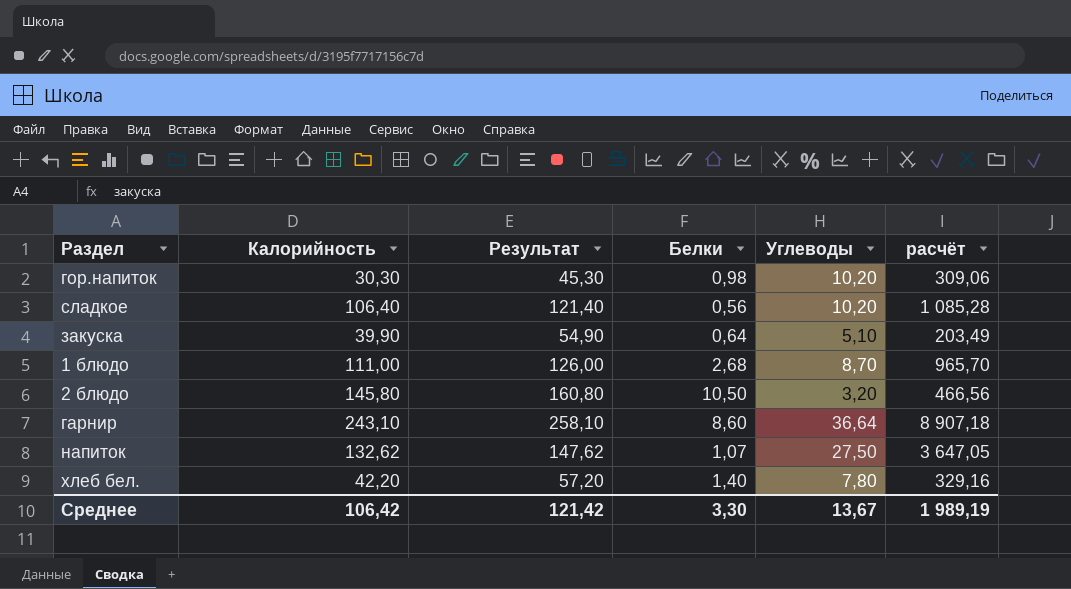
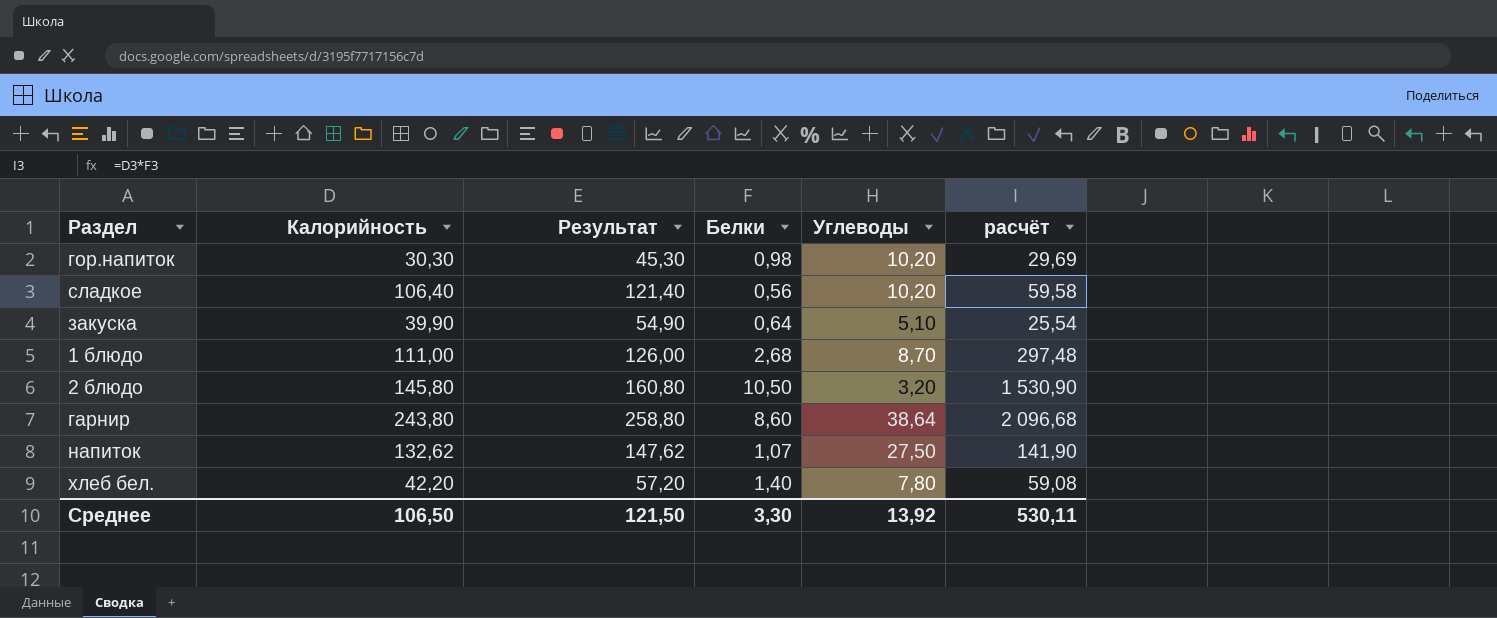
column расчёт | formula: [Калорийность] * [Углеводы] -> [Калорийность] * [Белки]
гарнир | Калорийность: 243,10 -> 243,80
гарнир | Результат: 258,10 -> 258,80
гарнир | Углеводы: 36,64 -> 38,64
Среднее | Калорийность: 106,42 -> 106,50
Среднее | Результат: 121,42 -> 121,50
Среднее | Углеводы: 13,67 -> 13,92
Среднее | расчёт: 1 989,19 -> 530,11

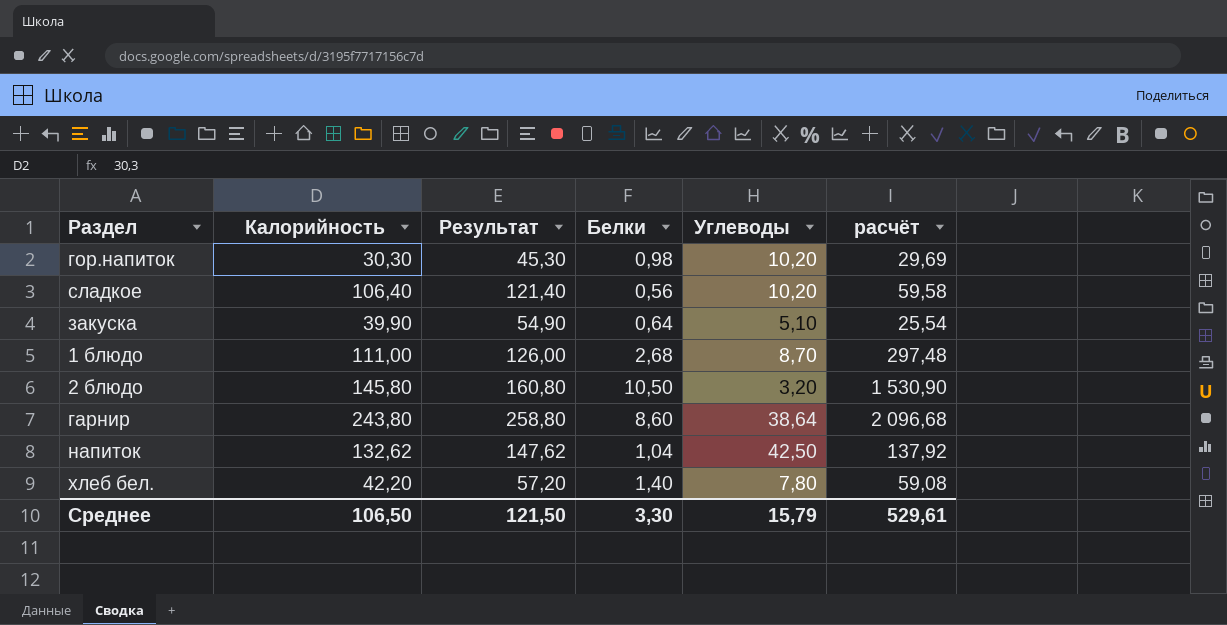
напиток | Белки: 1,07 -> 1,04
напиток | Углеводы: 27,50 -> 42,50
напиток | расчёт: 141,90 -> 137,92
Среднее | Углеводы: 13,92 -> 15,79
Среднее | расчёт: 530,11 -> 529,61

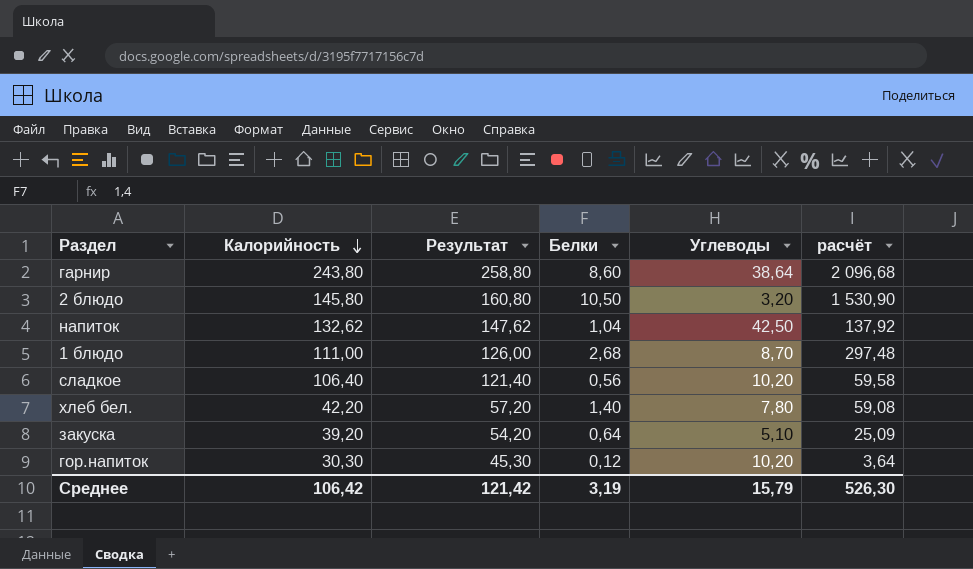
row order: none -> Калорийность descending
закуска | Калорийность: 39,90 -> 39,20
закуска | Результат: 54,90 -> 54,20
закуска | расчёт: 25,54 -> 25,09
гор.напиток | Белки: 0,98 -> 0,12
гор.напиток | расчёт: 29,69 -> 3,64
Среднее | Калорийность: 106,50 -> 106,42
Среднее | Результат: 121,50 -> 121,42
Среднее | Белки: 3,30 -> 3,19
Среднее | расчёт: 529,61 -> 526,30

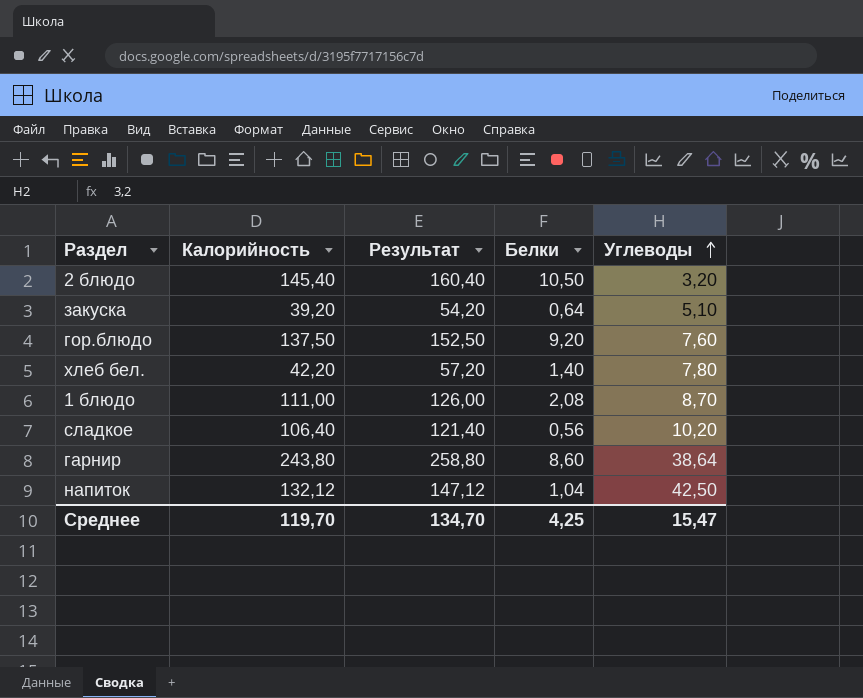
row order: Калорийность descending -> Углеводы ascending
column расчёт | formula: [Калорийность] * [Белки] -> none
row гор.напиток: 30,30 | 45,30 | 0,12 | 10,20 | 3,64 -> none
2 блюдо | Калорийность: 145,80 -> 145,40
2 блюдо | Результат: 160,80 -> 160,40
row гор.блюдо: none -> 137,50 | 152,50 | 9,20 | 7,60
1 блюдо | Белки: 2,68 -> 2,08
напиток | Калорийность: 132,62 -> 132,12
напиток | Результат: 147,62 -> 147,12
Среднее | Калорийность: 106,42 -> 119,70
Среднее | Результат: 121,42 -> 134,70
Среднее | Белки: 3,19 -> 4,25
Среднее | Углеводы: 15,79 -> 15,47

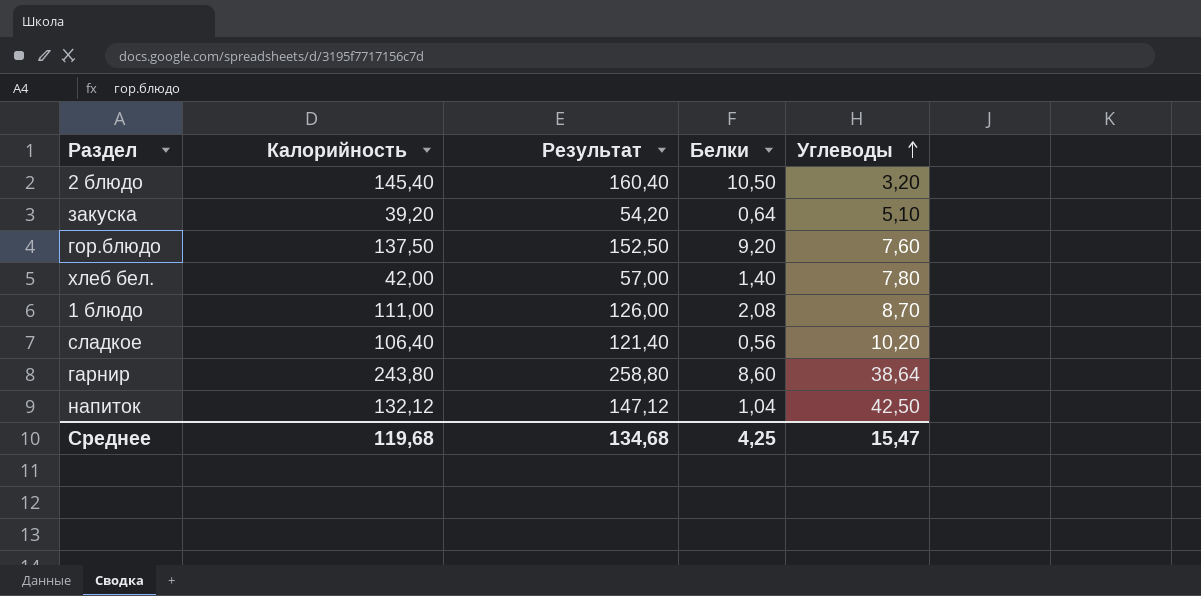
хлеб бел. | Калорийность: 42,20 -> 42,00
хлеб бел. | Результат: 57,20 -> 57,00
Среднее | Калорийность: 119,70 -> 119,68
Среднее | Результат: 134,70 -> 134,68

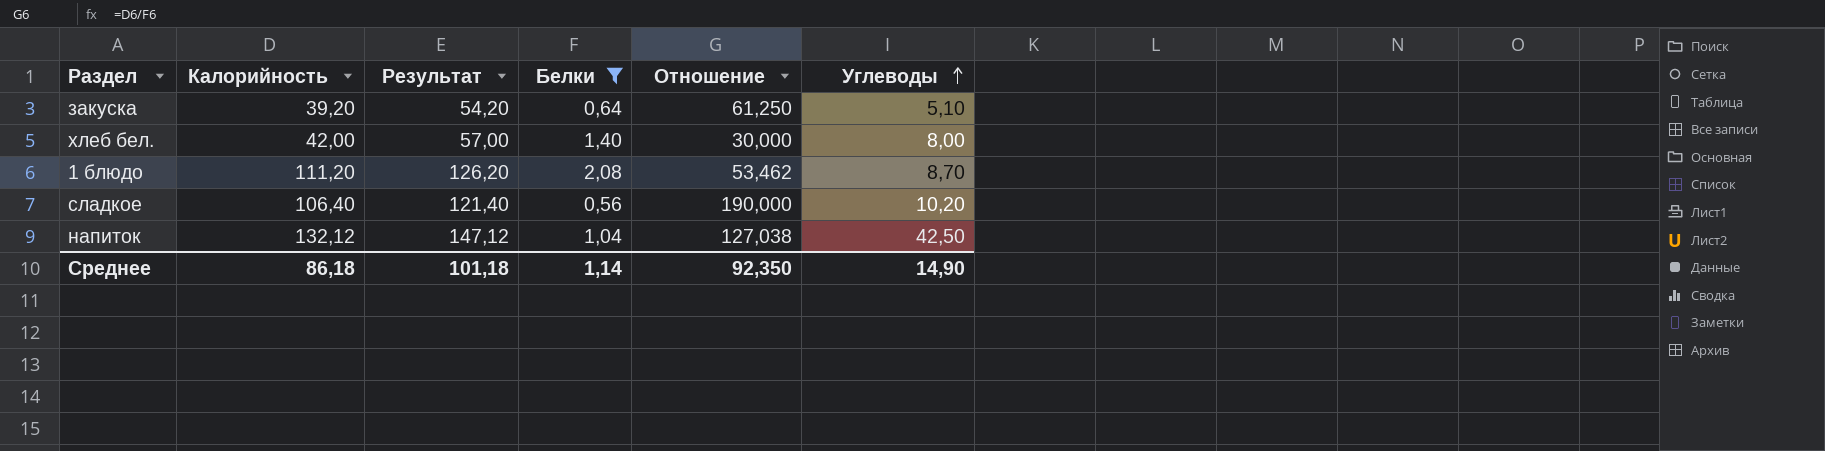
filter: none -> Белки <= 2,08
column Отношение | formula: none -> [Калорийность] / [Белки]
хлеб бел. | Углеводы: 7,80 -> 8,00
1 блюдо | Калорийность: 111,00 -> 111,20
1 блюдо | Результат: 126,00 -> 126,20
Среднее | Калорийность: 119,68 -> 86,18
Среднее | Результат: 134,68 -> 101,18
Среднее | Белки: 4,25 -> 1,14
Среднее | Углеводы: 15,47 -> 14,90

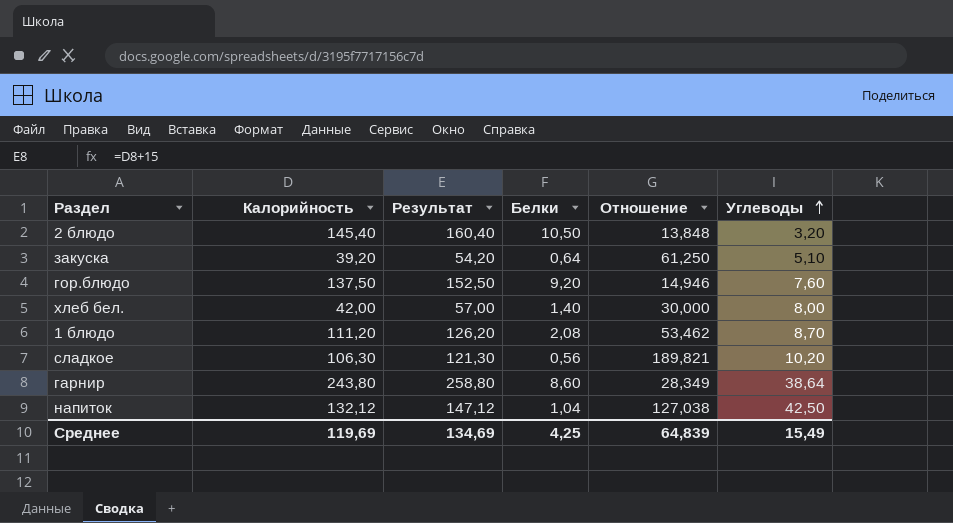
filter: Белки <= 2,08 -> none
сладкое | Калорийность: 106,40 -> 106,30
сладкое | Результат: 121,40 -> 121,30
сладкое | Отношение: 190,000 -> 189,821
Среднее | Калорийность: 86,18 -> 119,69
Среднее | Результат: 101,18 -> 134,69
Среднее | Белки: 1,14 -> 4,25
Среднее | Отношение: 92,350 -> 64,839
Среднее | Углеводы: 14,90 -> 15,49

